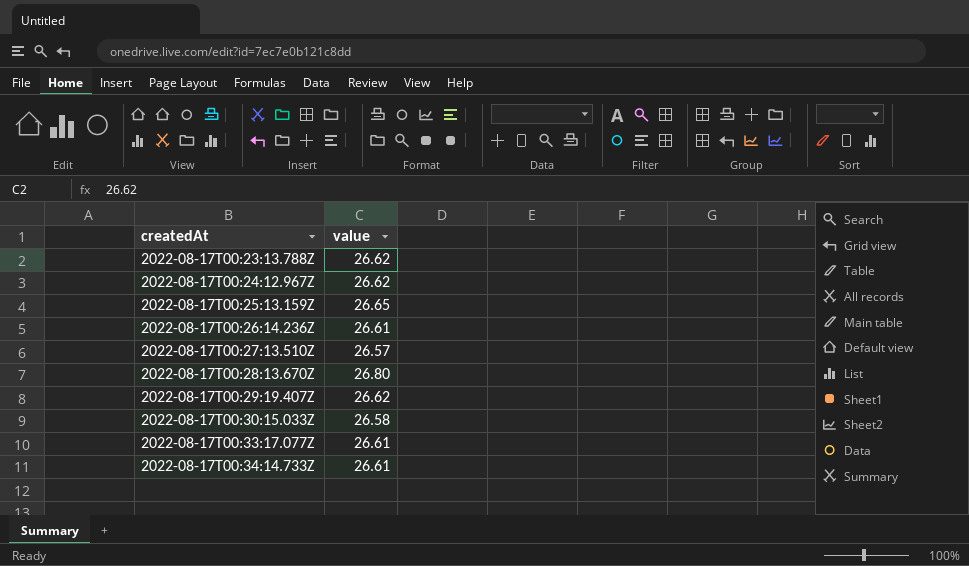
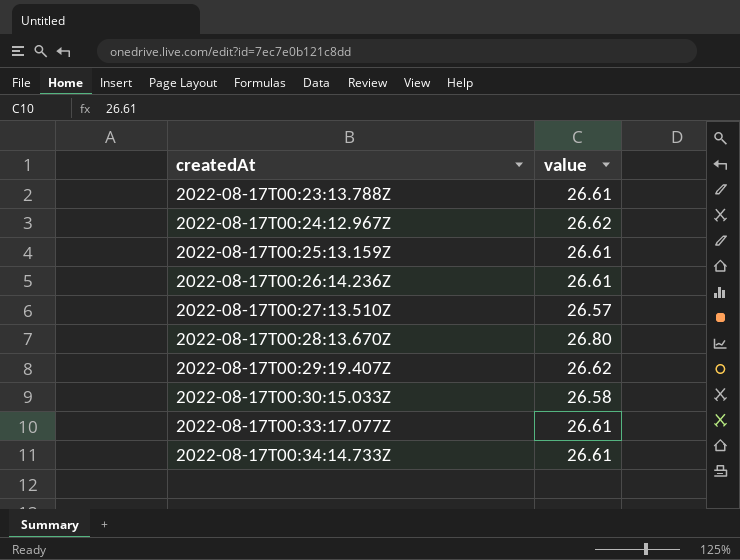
2022-08-17T00:23:13.788Z | value: 26.62 -> 26.61
2022-08-17T00:25:13.159Z | value: 26.65 -> 26.61

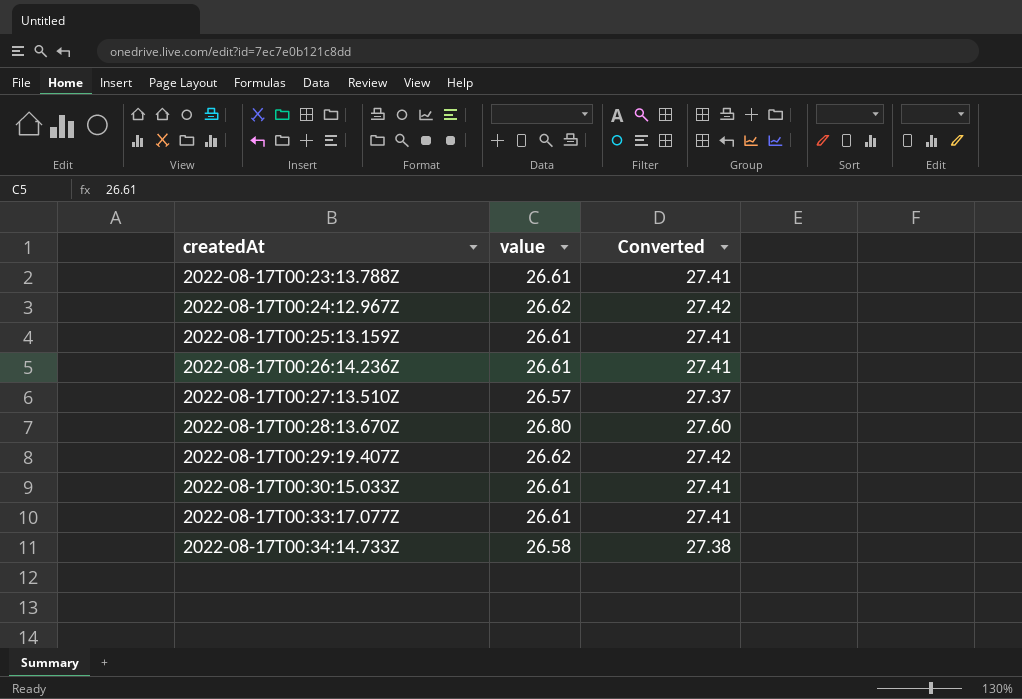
column Converted | formula: none -> [value] * 1.03
2022-08-17T00:30:15.033Z | value: 26.58 -> 26.61
2022-08-17T00:34:14.733Z | value: 26.61 -> 26.58

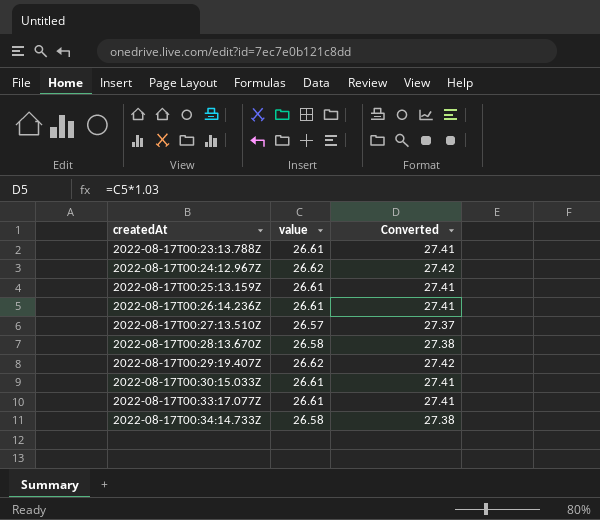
2022-08-17T00:28:13.670Z | value: 26.80 -> 26.58
2022-08-17T00:28:13.670Z | Converted: 27.60 -> 27.38

